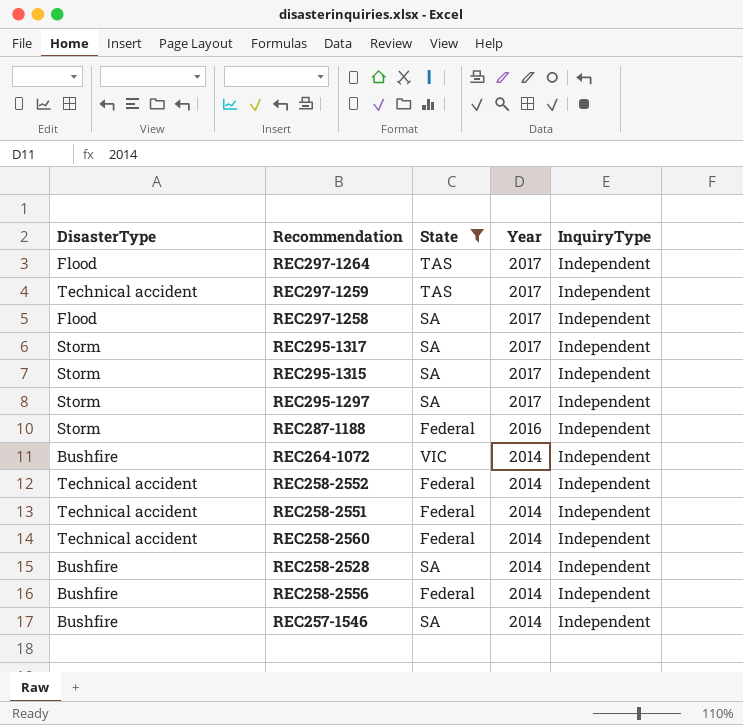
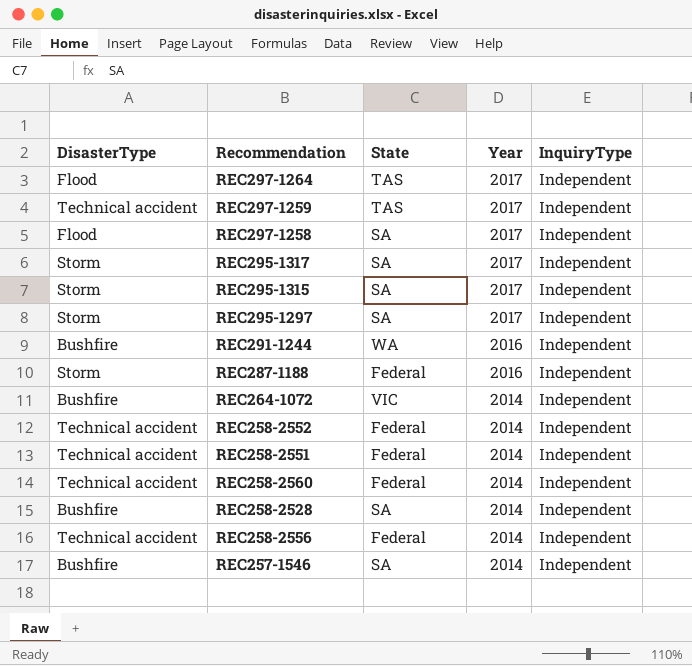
filter: State != WA -> none
REC258-2556 | DisasterType: Bushfire -> Technical accident

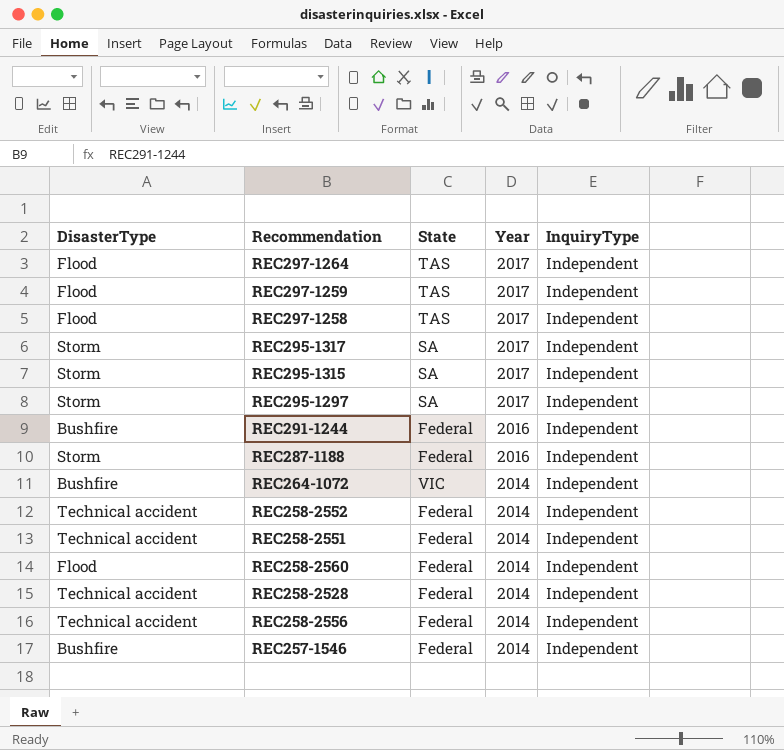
REC297-1259 | DisasterType: Technical accident -> Flood
REC297-1258 | State: SA -> TAS
REC291-1244 | State: WA -> Federal
REC258-2560 | DisasterType: Technical accident -> Flood
REC258-2528 | DisasterType: Bushfire -> Technical accident
REC258-2528 | State: SA -> Federal
REC257-1546 | State: SA -> Federal

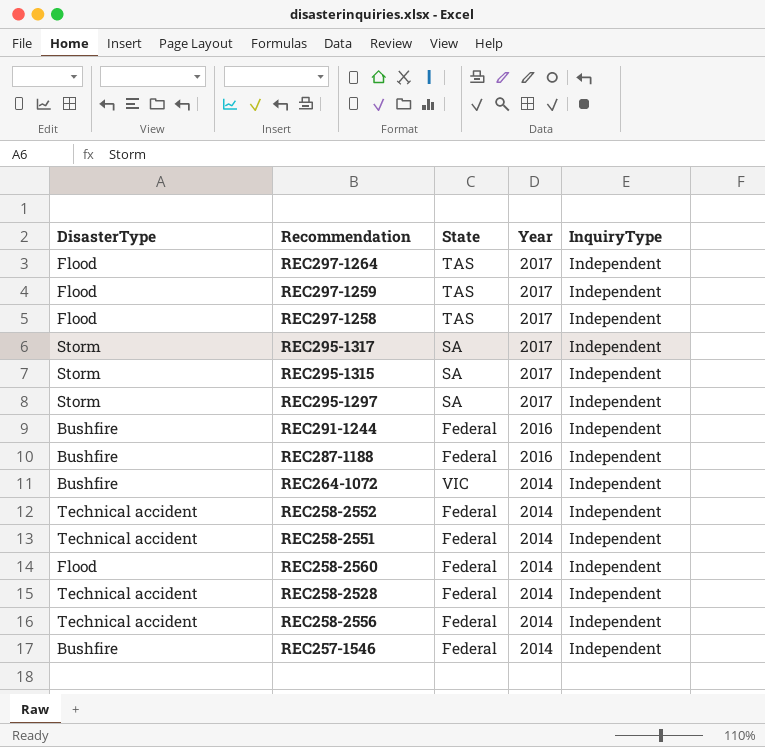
REC287-1188 | DisasterType: Storm -> Bushfire

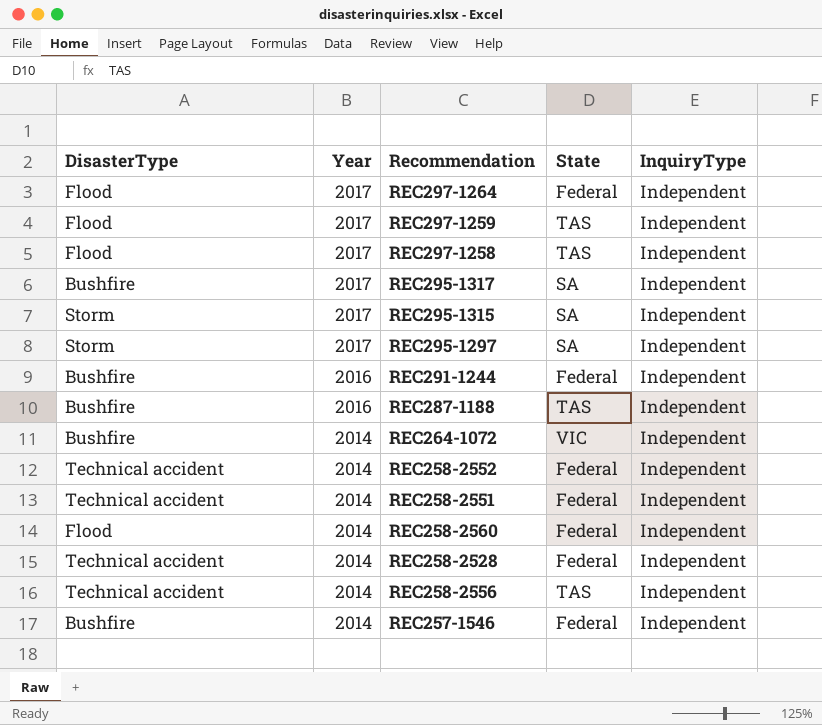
column Year | position: 4 -> 2
REC297-1264 | State: TAS -> Federal
REC295-1317 | DisasterType: Storm -> Bushfire
REC287-1188 | State: Federal -> TAS
REC258-2556 | State: Federal -> TAS

